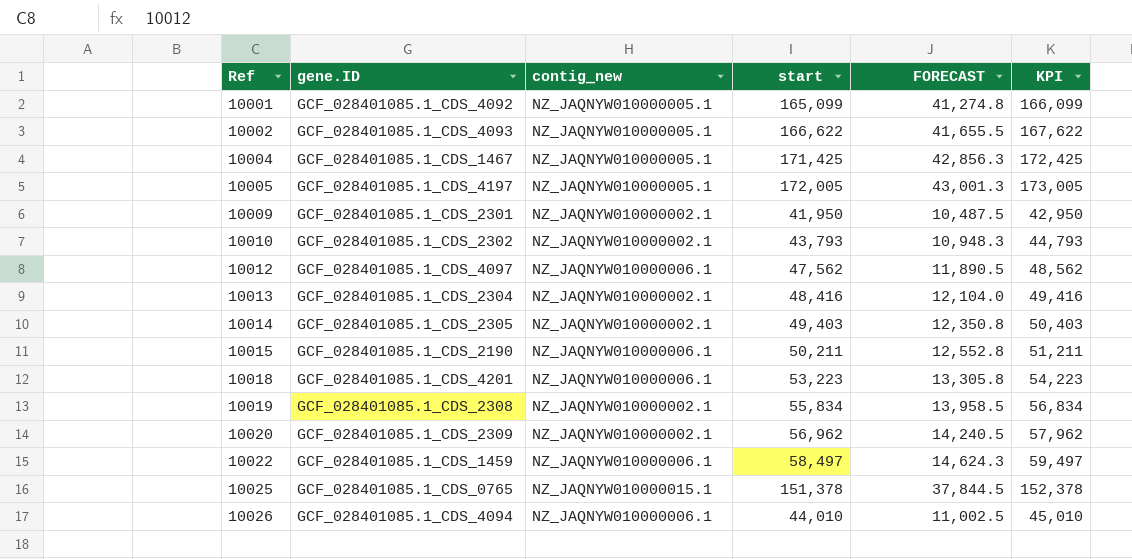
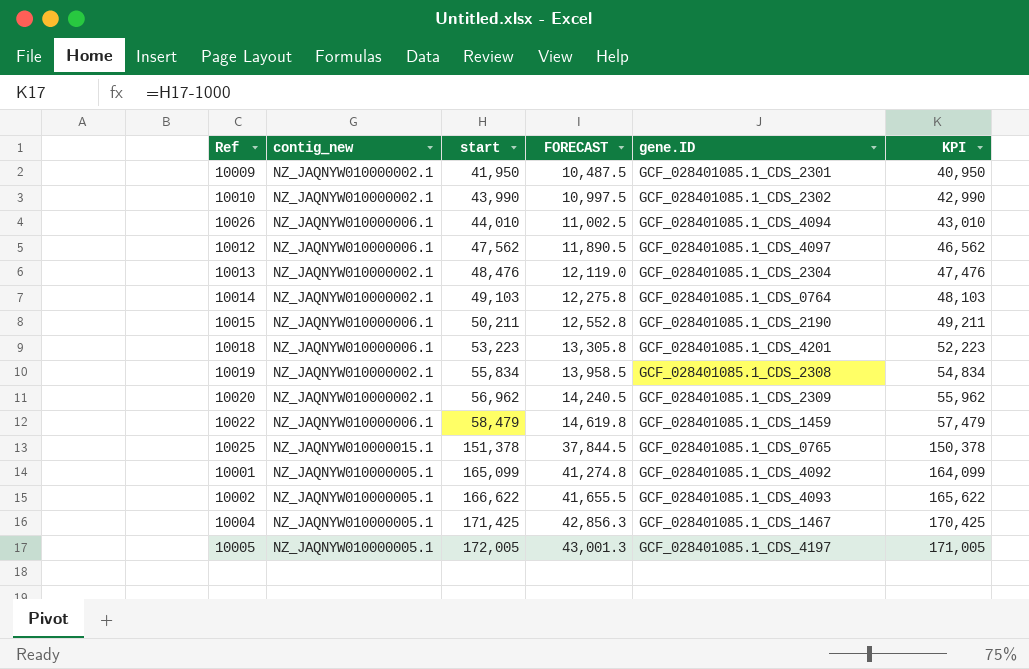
row order: Ref ascending -> start ascending
column gene.ID | position: 2 -> 5
column KPI | formula: [start] + 1000 -> [start] - 1000
10010 | start: 43,793 -> 43,990
10010 | FORECAST: 10,948.3 -> 10,997.5
10013 | start: 48,416 -> 48,476
10013 | FORECAST: 12,104.0 -> 12,119.0
10014 | start: 49,403 -> 49,103
10014 | FORECAST: 12,350.8 -> 12,275.8
10014 | gene.ID: GCF_028401085.1_CDS_2305 -> GCF_028401085.1_CDS_0764
10022 | start: 58,497 -> 58,479
10022 | FORECAST: 14,624.3 -> 14,619.8

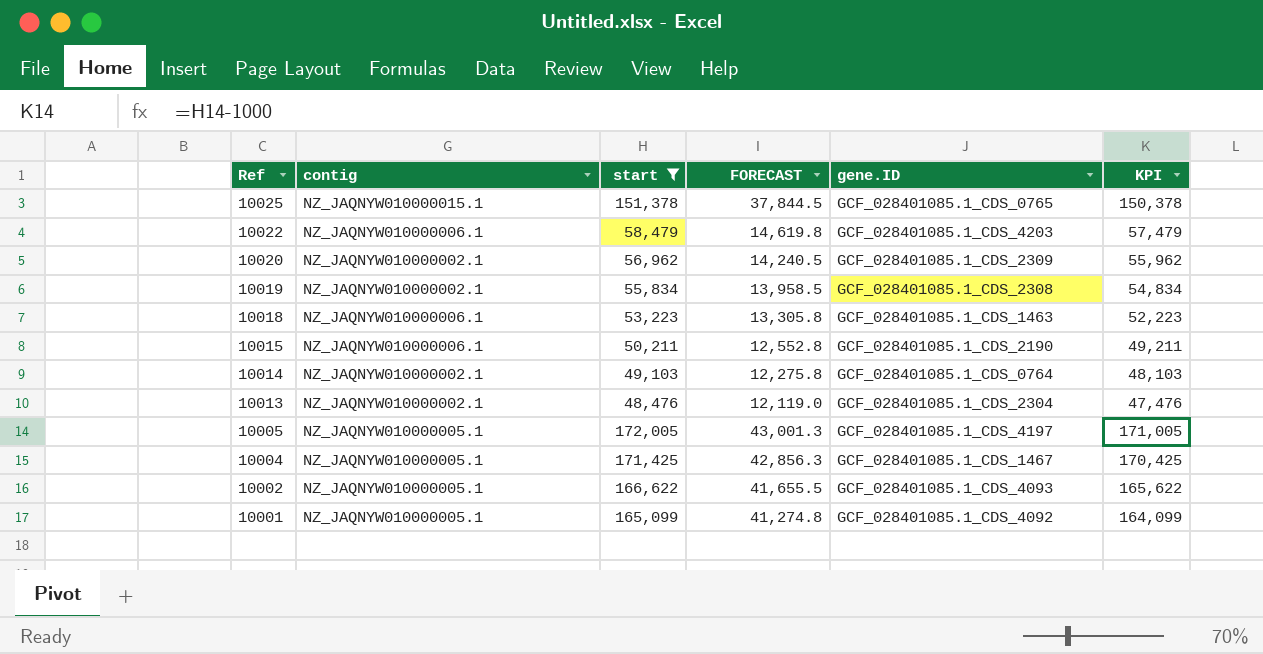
filter: none -> start >= 48,476
row order: start ascending -> Ref descending
column name: contig_new -> contig
10022 | gene.ID: GCF_028401085.1_CDS_1459 -> GCF_028401085.1_CDS_4203
10018 | gene.ID: GCF_028401085.1_CDS_4201 -> GCF_028401085.1_CDS_1463

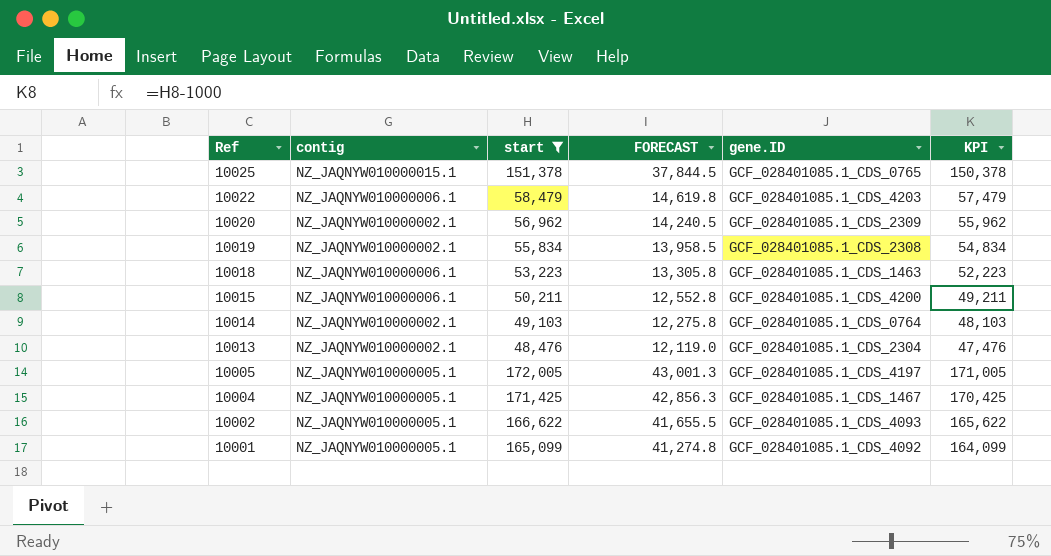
10015 | gene.ID: GCF_028401085.1_CDS_2190 -> GCF_028401085.1_CDS_4200

